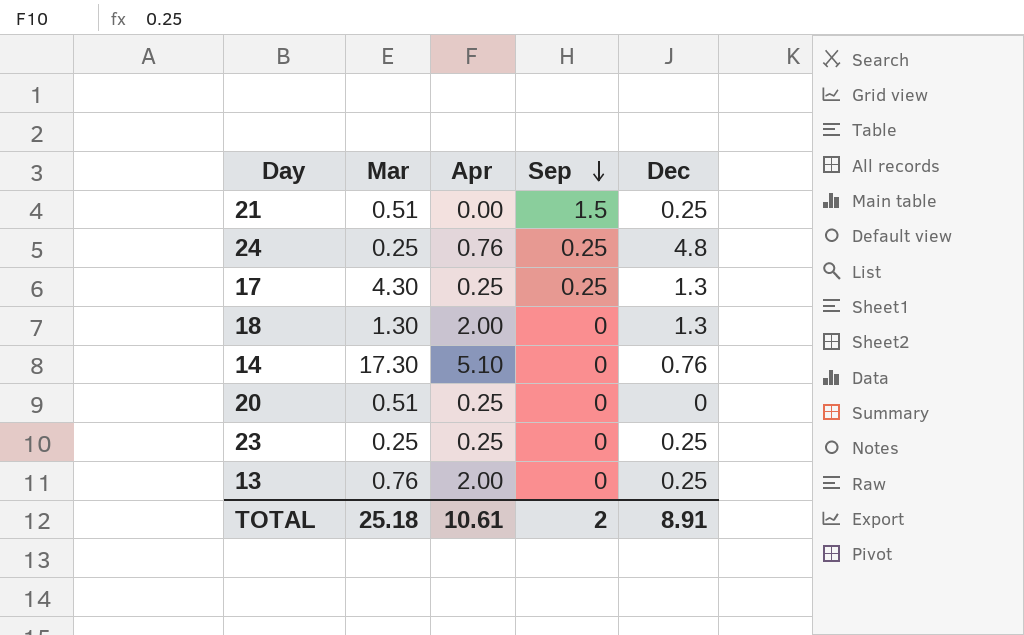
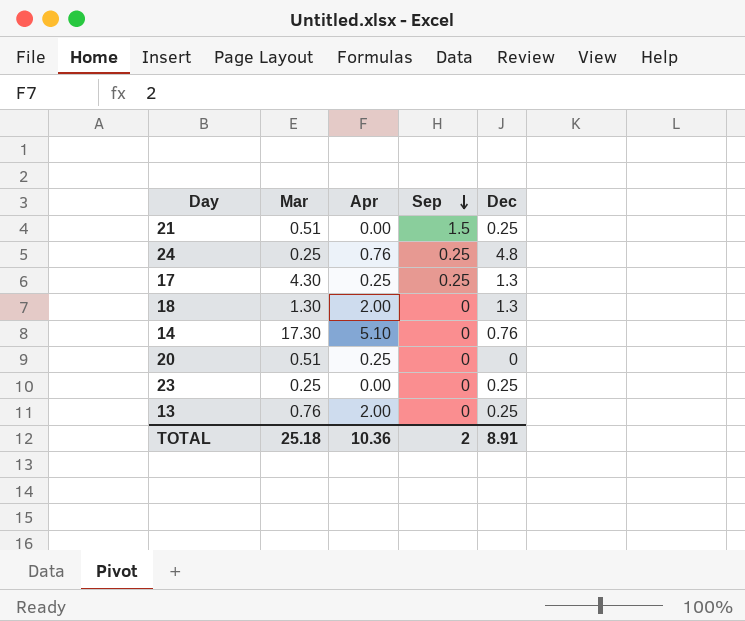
23 | Apr: 0.25 -> 0.00
TOTAL | Apr: 10.61 -> 10.36

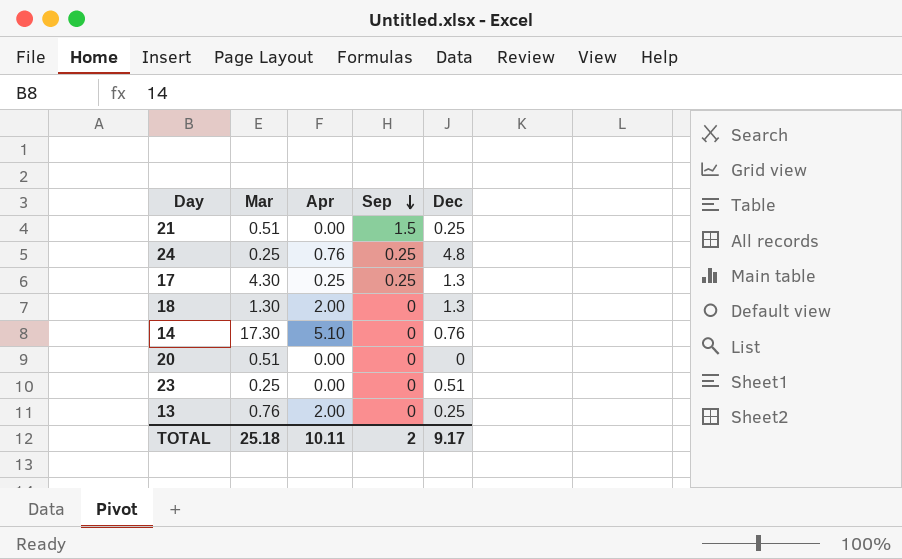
20 | Apr: 0.25 -> 0.00
23 | Dec: 0.25 -> 0.51
TOTAL | Apr: 10.36 -> 10.11
TOTAL | Dec: 8.91 -> 9.17

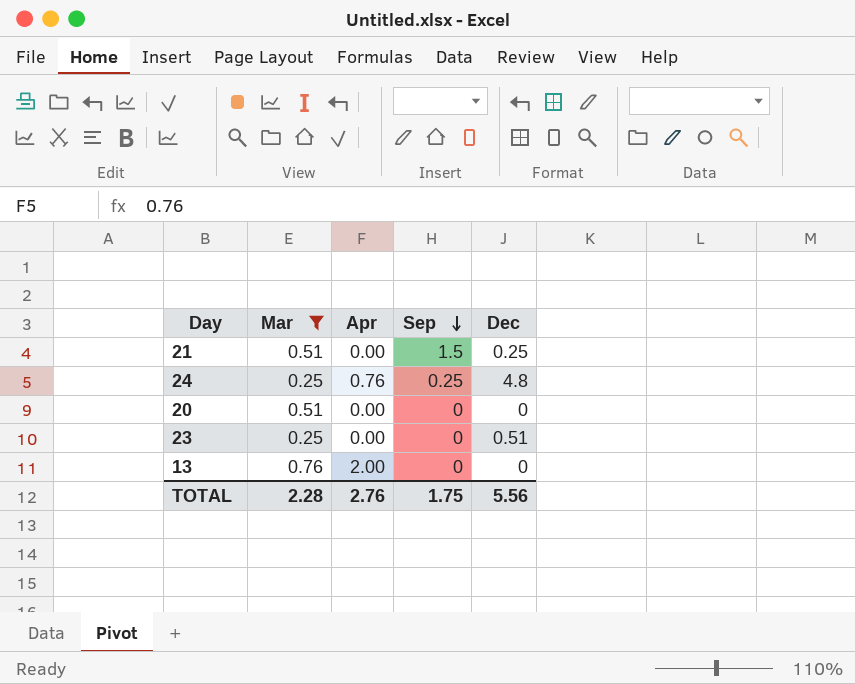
filter: none -> Mar <= 0.76
13 | Dec: 0.25 -> 0
TOTAL | Mar: 25.18 -> 2.28
TOTAL | Apr: 10.11 -> 2.76
TOTAL | Sep: 2 -> 1.75
TOTAL | Dec: 9.17 -> 5.56

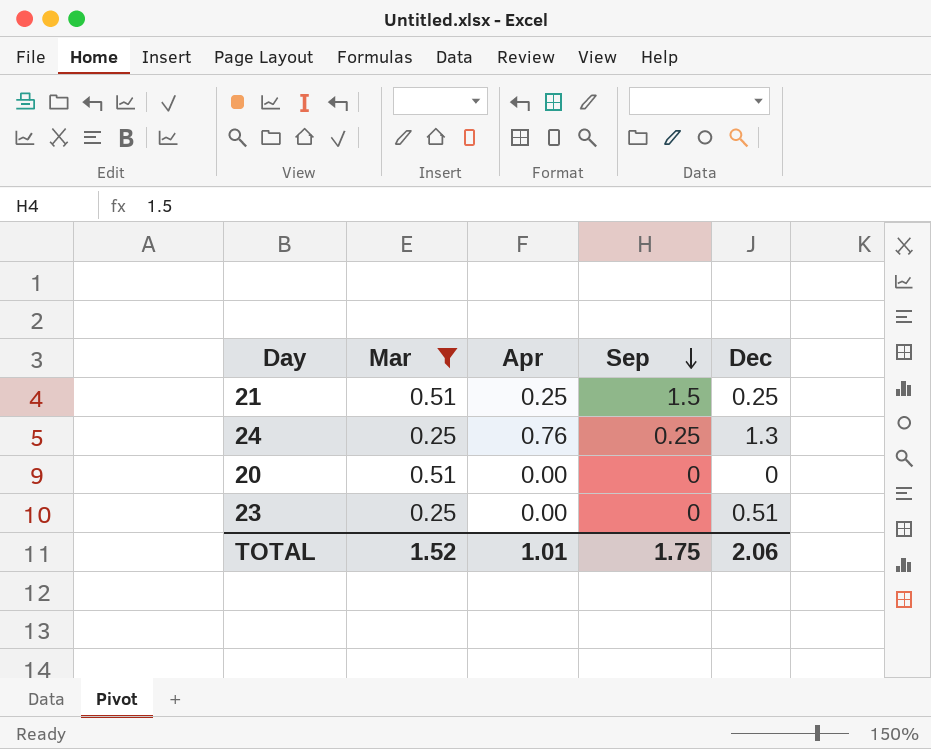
row 13: 0.76 | 2.00 | 0 | 0 -> none
21 | Apr: 0.00 -> 0.25
24 | Dec: 4.8 -> 1.3
TOTAL | Mar: 2.28 -> 1.52
TOTAL | Apr: 2.76 -> 1.01
TOTAL | Dec: 5.56 -> 2.06

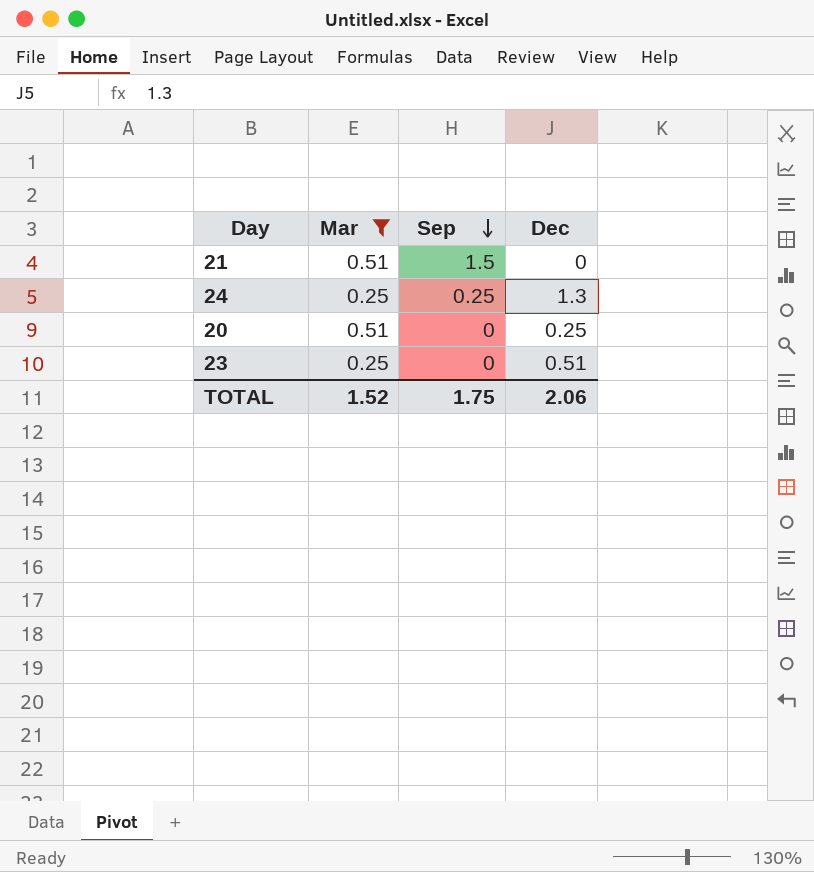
column Apr | position: 3 -> none
21 | Dec: 0.25 -> 0
20 | Dec: 0 -> 0.25

